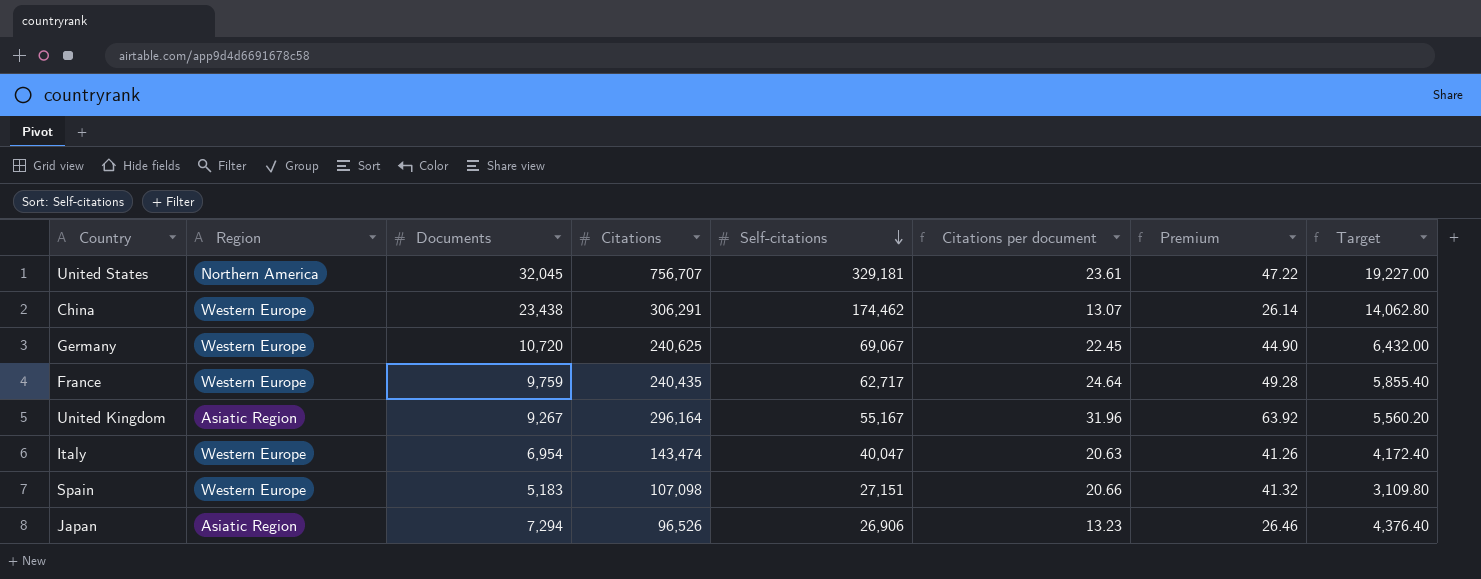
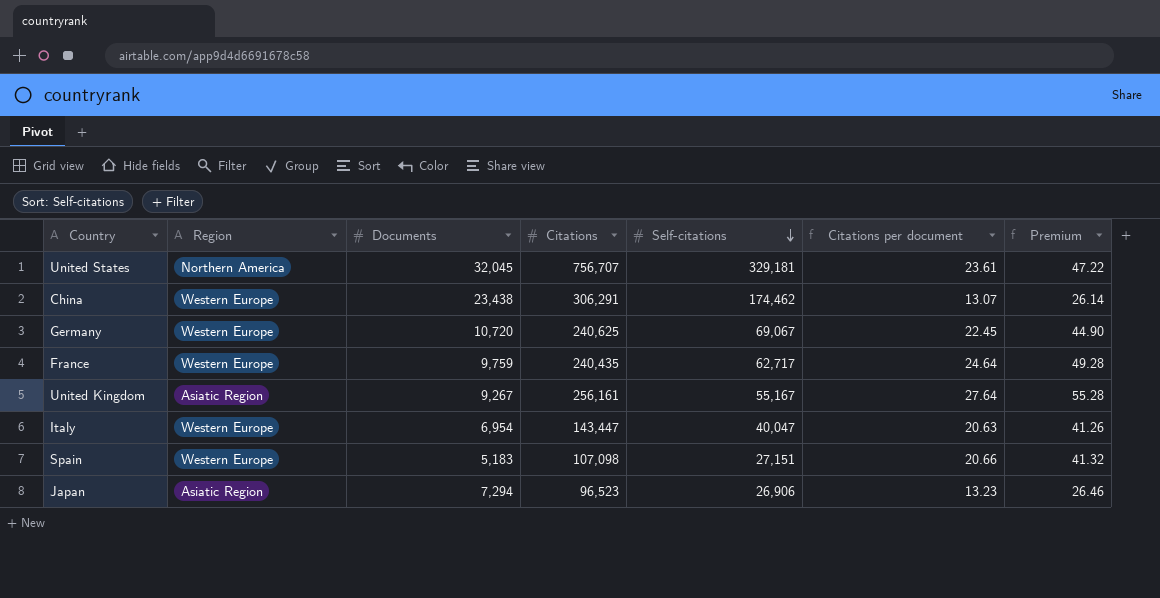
column Target | formula: [Documents] * 0.6 -> none
United Kingdom | Citations: 296,164 -> 256,161
United Kingdom | Citations per document: 31.96 -> 27.64
United Kingdom | Premium: 63.92 -> 55.28
Italy | Citations: 143,474 -> 143,447
Japan | Citations: 96,526 -> 96,523

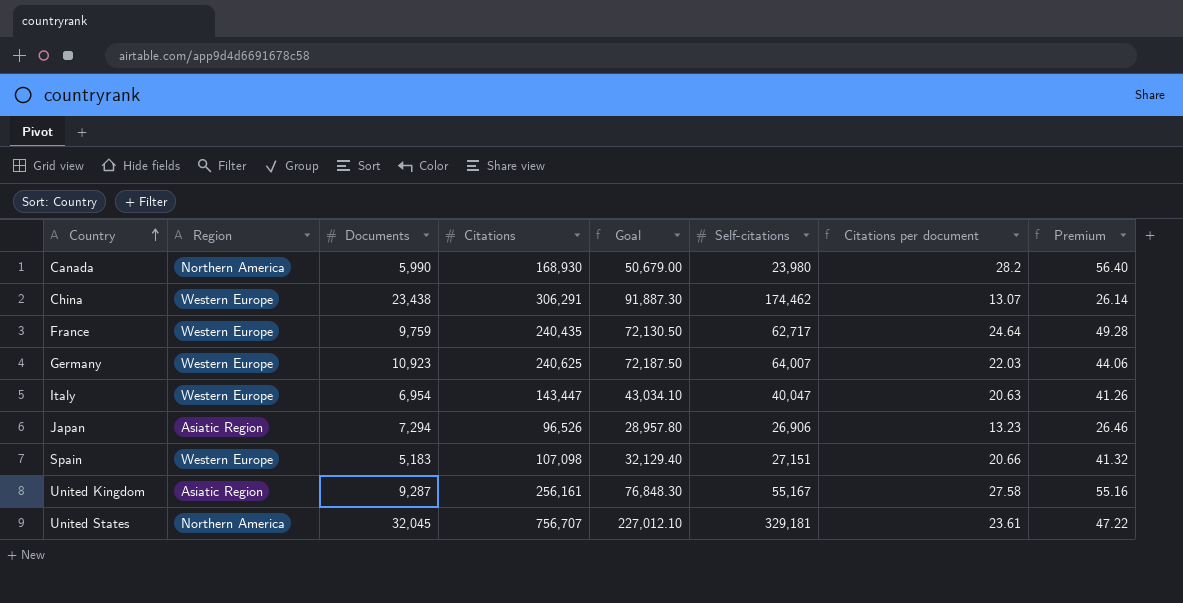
row order: Self-citations descending -> Country ascending
column Goal | formula: none -> [Citations] * 0.3
row Canada: none -> Northern America | 5,990 | 168,930 | 50,679.00 | 23,980 | 28.2 | 56.40
Germany | Documents: 10,720 -> 10,923
Germany | Self-citations: 69,067 -> 64,007
Germany | Citations per document: 22.45 -> 22.03
Germany | Premium: 44.90 -> 44.06
Japan | Citations: 96,523 -> 96,526
United Kingdom | Documents: 9,267 -> 9,287
United Kingdom | Citations per document: 27.64 -> 27.58
United Kingdom | Premium: 55.28 -> 55.16

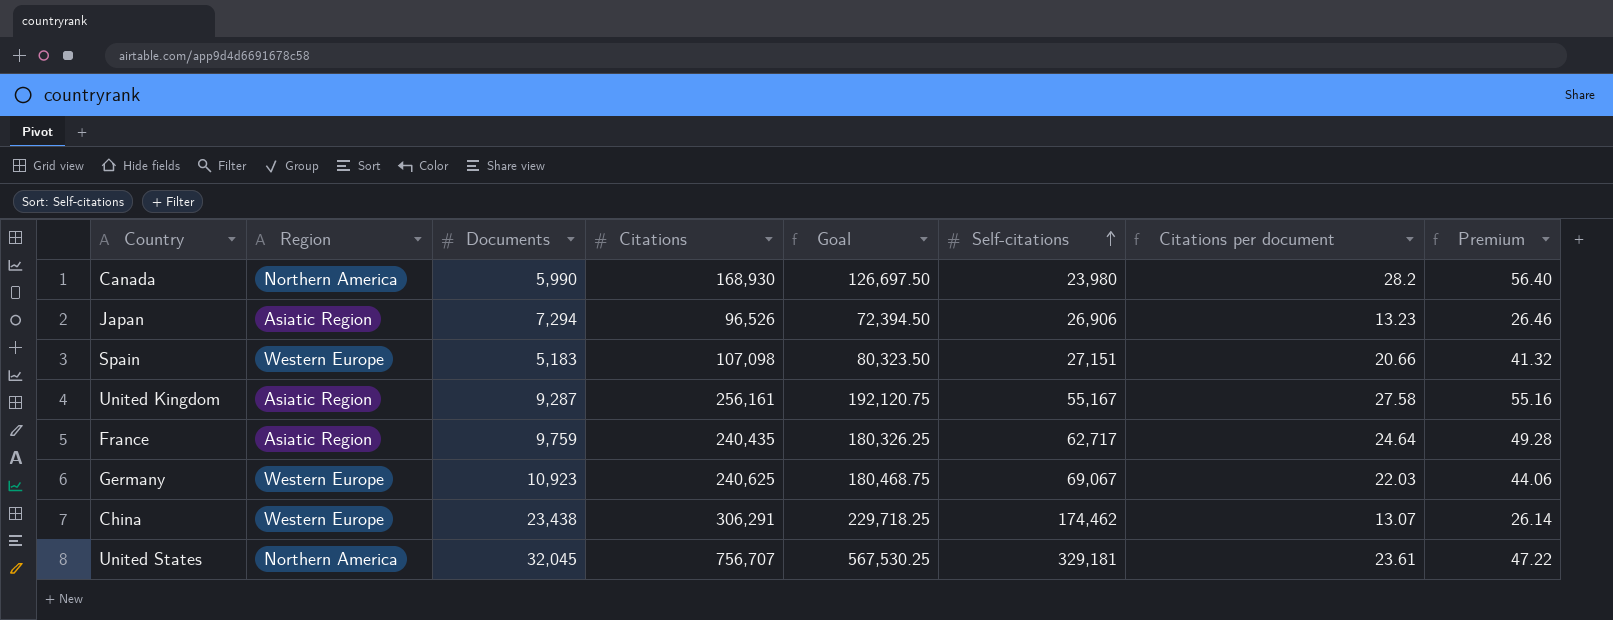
row order: Country ascending -> Self-citations ascending
column Goal | formula: [Citations] * 0.3 -> [Citations] * 0.75
row Italy: Western Europe | 6,954 | 143,447 | 43,034.10 | 40,047 | 20.63 | 41.26 -> none
France | Region: Western Europe -> Asiatic Region
Germany | Self-citations: 64,007 -> 69,067

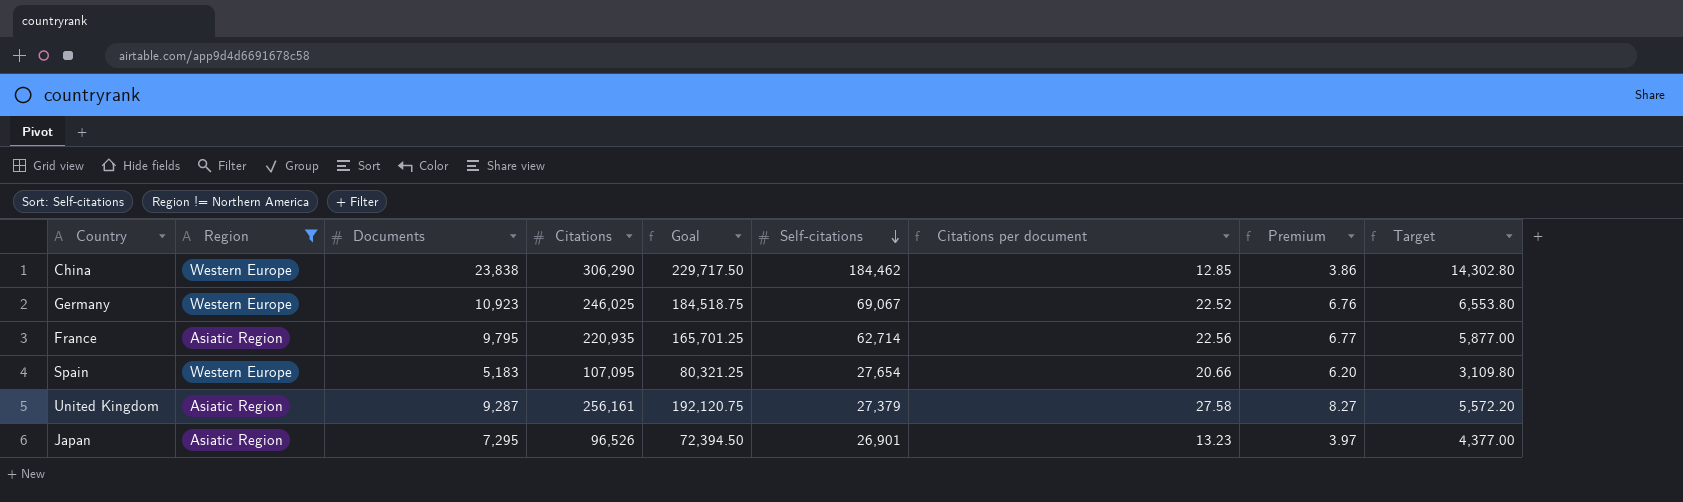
filter: none -> Region != Northern America
row order: Self-citations ascending -> Self-citations descending
column Premium | formula: [Citations per document] * 2 -> [Citations per document] * 0.3
column Target | formula: none -> [Documents] * 0.6
China | Documents: 23,438 -> 23,838
China | Citations: 306,291 -> 306,290
China | Goal: 229,718.25 -> 229,717.50
China | Self-citations: 174,462 -> 184,462
China | Citations per document: 13.07 -> 12.85
Germany | Citations: 240,625 -> 246,025
Germany | Goal: 180,468.75 -> 184,518.75
Germany | Citations per document: 22.03 -> 22.52
France | Documents: 9,759 -> 9,795
France | Citations: 240,435 -> 220,935
France | Goal: 180,326.25 -> 165,701.25
France | Self-citations: 62,717 -> 62,714
France | Citations per document: 24.64 -> 22.56
Spain | Citations: 107,098 -> 107,095
Spain | Goal: 80,323.50 -> 80,321.25
Spain | Self-citations: 27,151 -> 27,654
United Kingdom | Self-citations: 55,167 -> 27,379
Japan | Documents: 7,294 -> 7,295
Japan | Self-citations: 26,906 -> 26,901

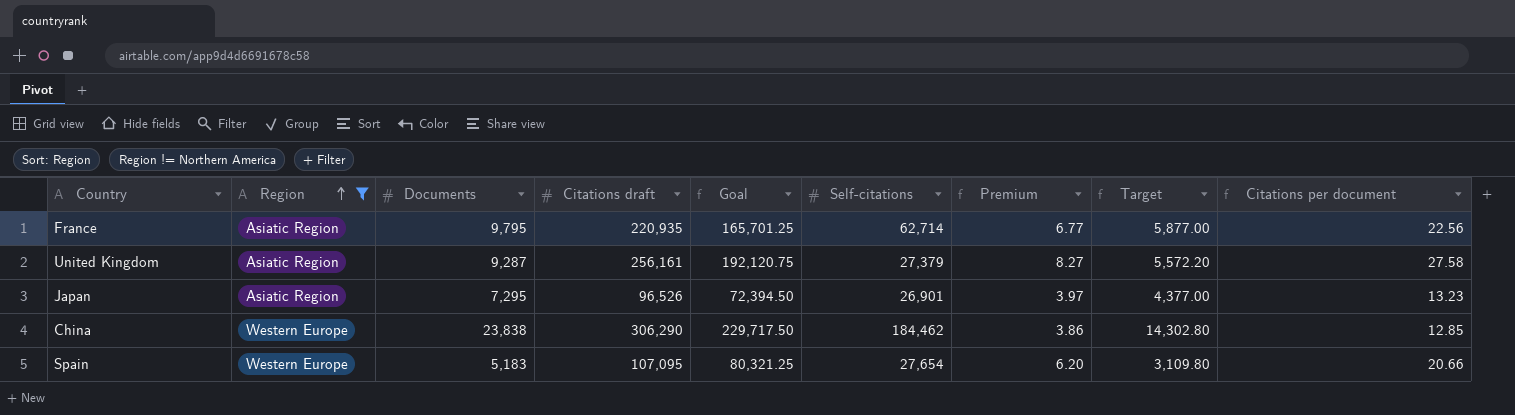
row order: Self-citations descending -> Region ascending
column name: Citations -> Citations draft
column Citations per document | position: 7 -> 9
row Germany: Western Europe | 10,923 | 246,025 | 184,518.75 | 69,067 | 22.52 | 6.76 | 6,553.80 -> none

